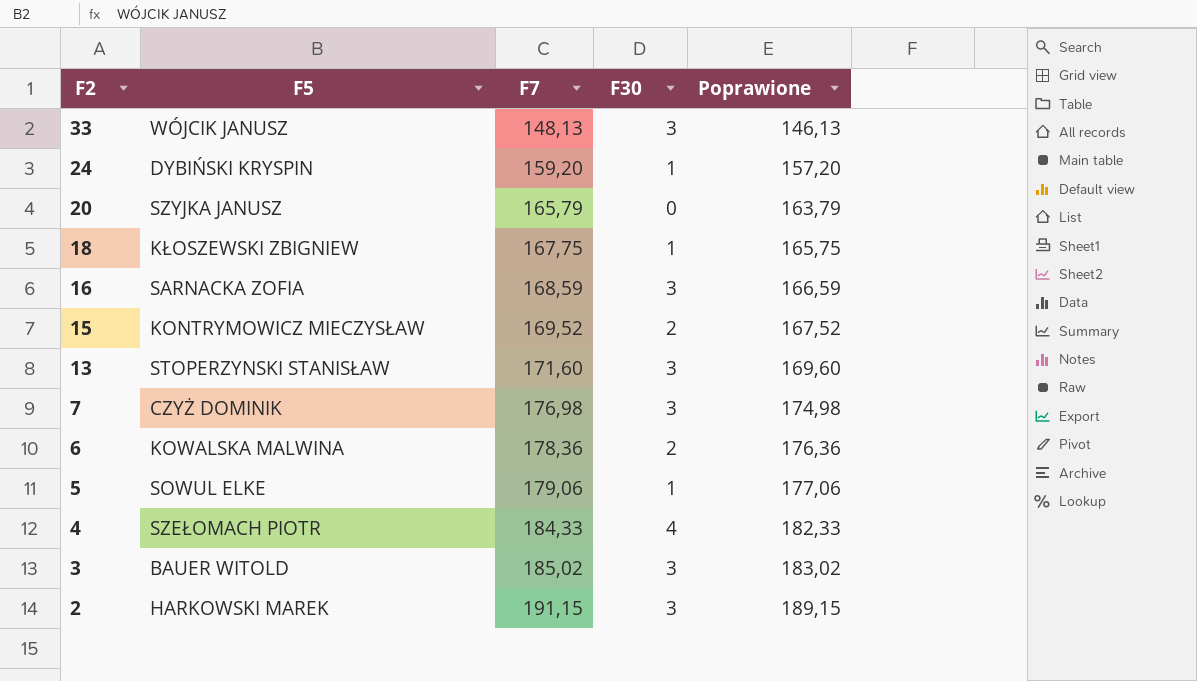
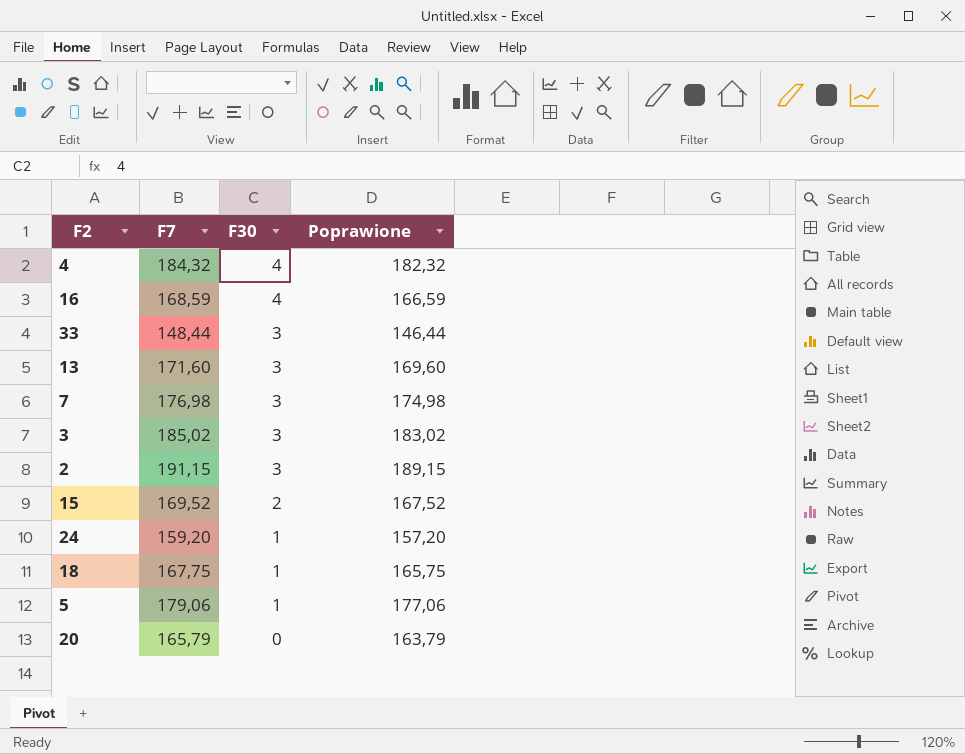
row order: F2 descending -> F30 descending
column F5 | position: 2 -> none
row 6: KOWALSKA MALWINA | 178,36 | 2 | 176,36 -> none
4 | F7: 184,33 -> 184,32
4 | Poprawione: 182,33 -> 182,32
16 | F30: 3 -> 4
33 | F7: 148,13 -> 148,44
33 | Poprawione: 146,13 -> 146,44

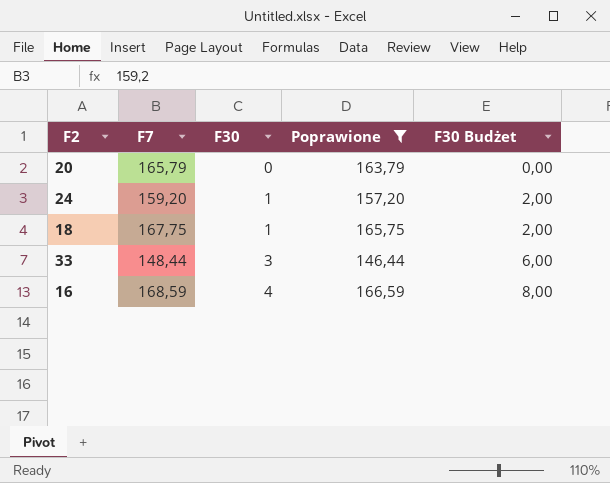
filter: none -> Poprawione <= 166,59
row order: F30 descending -> F30 ascending
column F30 Budżet | formula: none -> [F30] * 2

